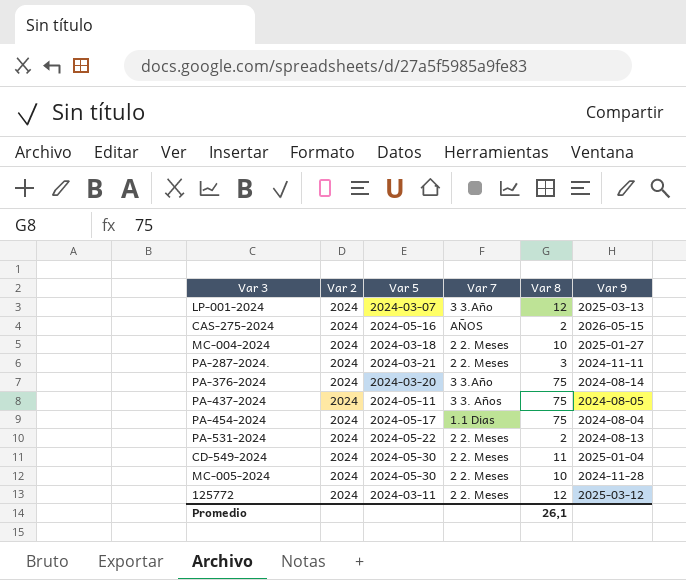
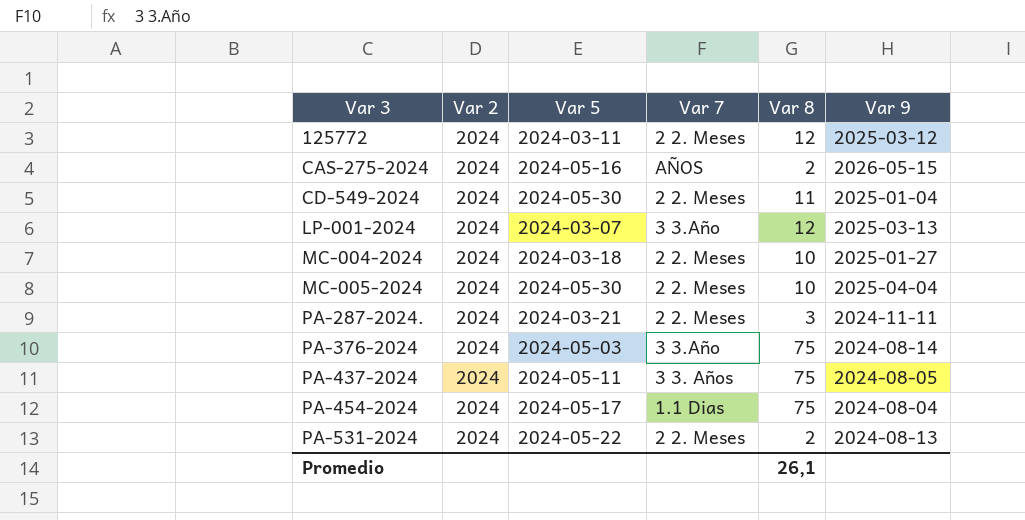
row order: none -> Var 3 ascending
MC-005-2024 | Var 9: 2024-11-28 -> 2025-04-04
PA-376-2024 | Var 5: 2024-03-20 -> 2024-05-03

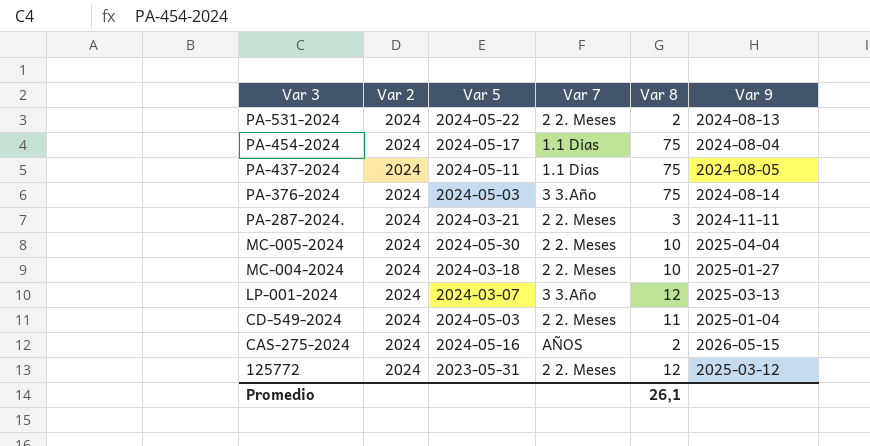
row order: Var 3 ascending -> Var 3 descending
PA-437-2024 | Var 7: 3 3. Años -> 1.1 Dias
CD-549-2024 | Var 5: 2024-05-30 -> 2024-05-03
125772 | Var 5: 2024-03-11 -> 2023-05-31

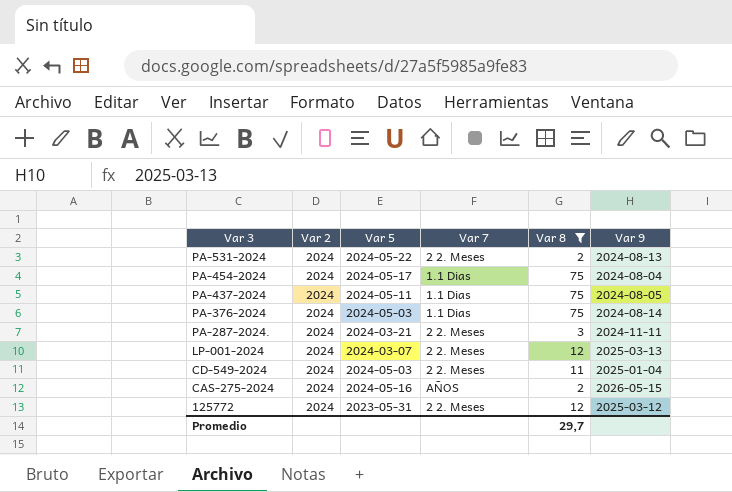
filter: none -> Var 8 != 10
PA-376-2024 | Var 7: 3 3.Año -> 1.1 Dias
LP-001-2024 | Var 7: 3 3.Año -> 2 2. Meses
Promedio | Var 8: 26,1 -> 29,7

